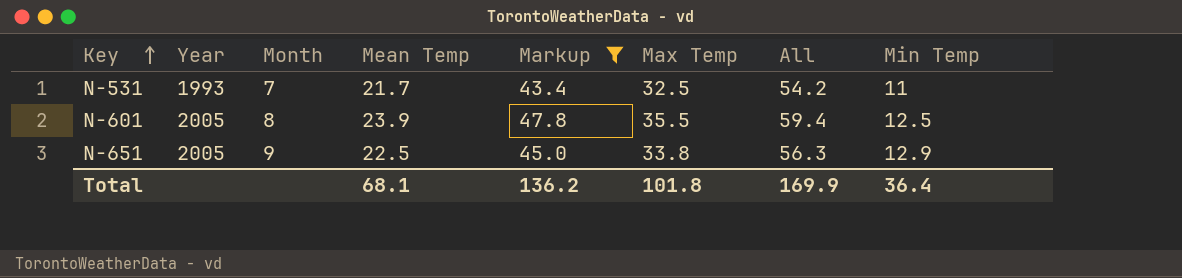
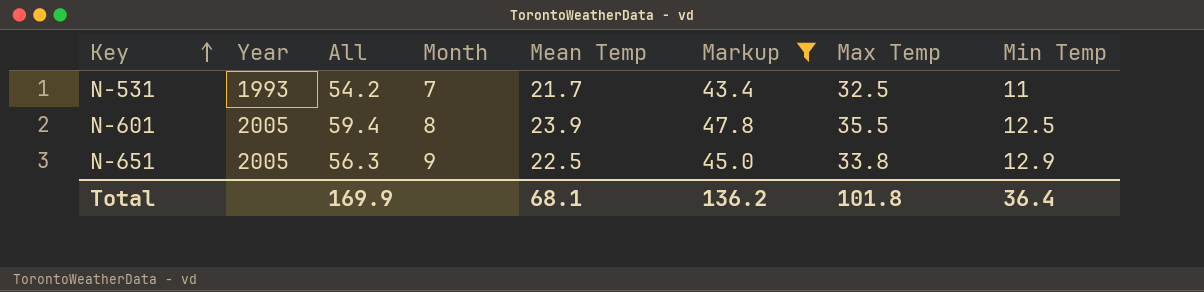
column All | position: 7 -> 3

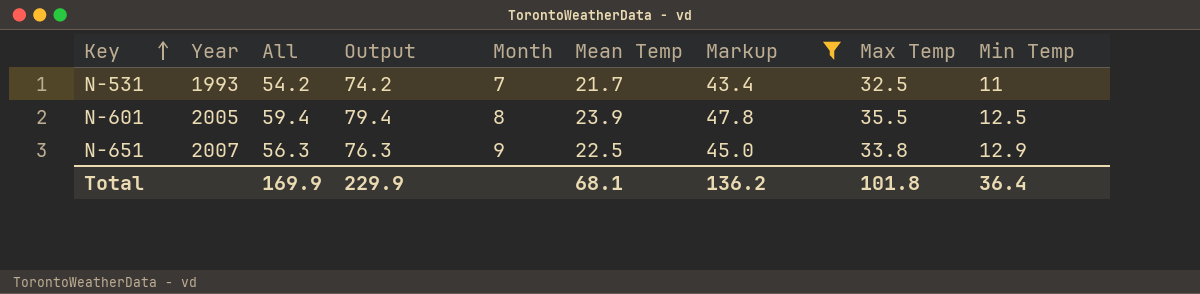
column Output | formula: none -> [All] + 20
N-651 | Year: 2005 -> 2007

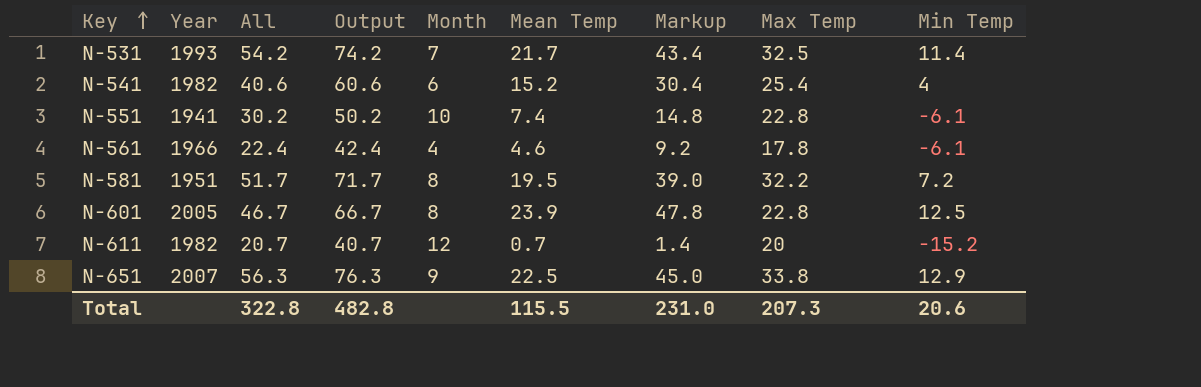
filter: Markup >= 43.4 -> none
N-531 | Min Temp: 11 -> 11.4
N-601 | All: 59.4 -> 46.7
N-601 | Output: 79.4 -> 66.7
N-601 | Max Temp: 35.5 -> 22.8
Total | All: 169.9 -> 322.8
Total | Output: 229.9 -> 482.8
Total | Mean Temp: 68.1 -> 115.5
Total | Markup: 136.2 -> 231.0
Total | Max Temp: 101.8 -> 207.3
Total | Min Temp: 36.4 -> 20.6

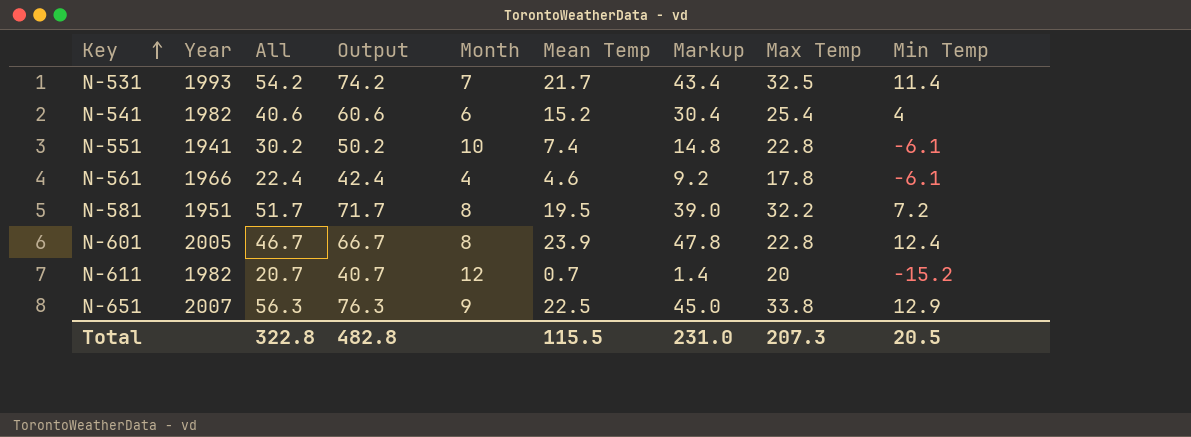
N-601 | Min Temp: 12.5 -> 12.4
Total | Min Temp: 20.6 -> 20.5

